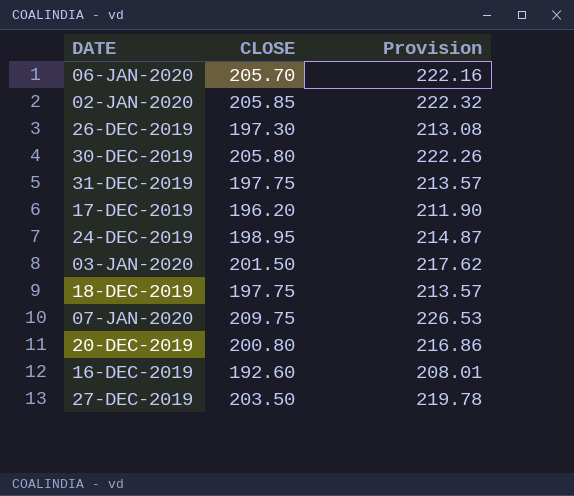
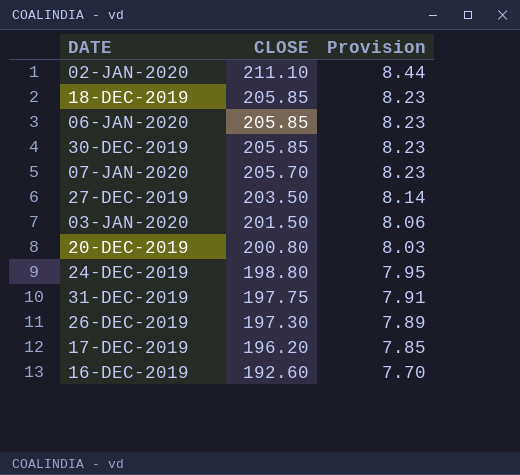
row order: none -> CLOSE descending
column Provision | formula: [CLOSE] * 1.08 -> [CLOSE] * 0.04
02-JAN-2020 | CLOSE: 205.85 -> 211.10
18-DEC-2019 | CLOSE: 197.75 -> 205.85
06-JAN-2020 | CLOSE: 205.70 -> 205.85
30-DEC-2019 | CLOSE: 205.80 -> 205.85
07-JAN-2020 | CLOSE: 209.75 -> 205.70
24-DEC-2019 | CLOSE: 198.95 -> 198.80

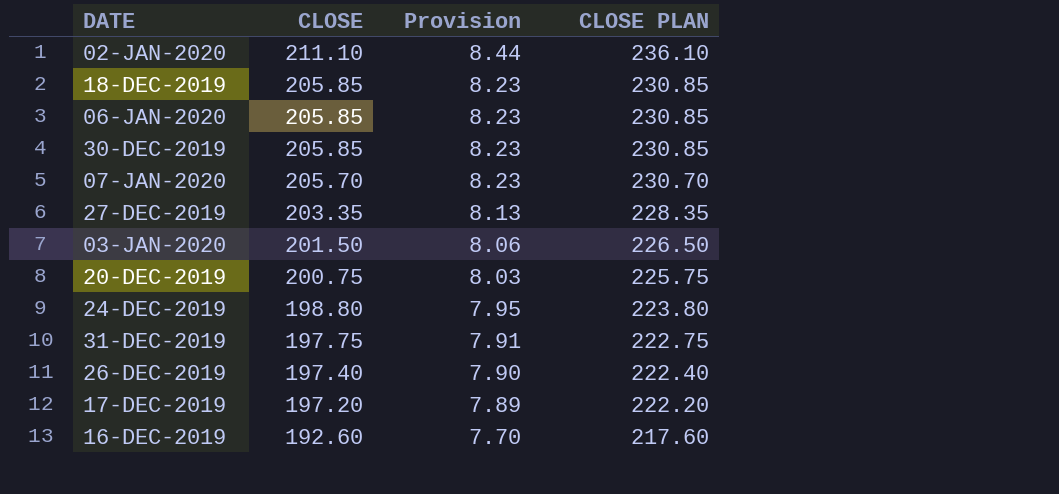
column CLOSE PLAN | formula: none -> [CLOSE] + 25
27-DEC-2019 | CLOSE: 203.50 -> 203.35
27-DEC-2019 | Provision: 8.14 -> 8.13
20-DEC-2019 | CLOSE: 200.80 -> 200.75
26-DEC-2019 | CLOSE: 197.30 -> 197.40
26-DEC-2019 | Provision: 7.89 -> 7.90
17-DEC-2019 | CLOSE: 196.20 -> 197.20
17-DEC-2019 | Provision: 7.85 -> 7.89

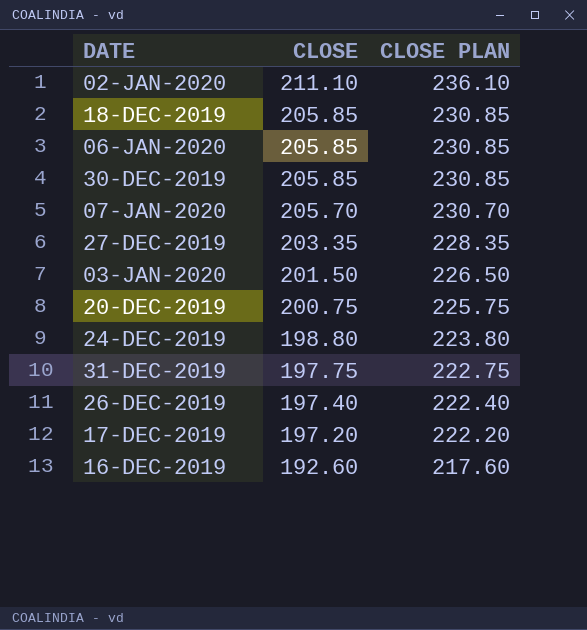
column Provision | formula: [CLOSE] * 0.04 -> none

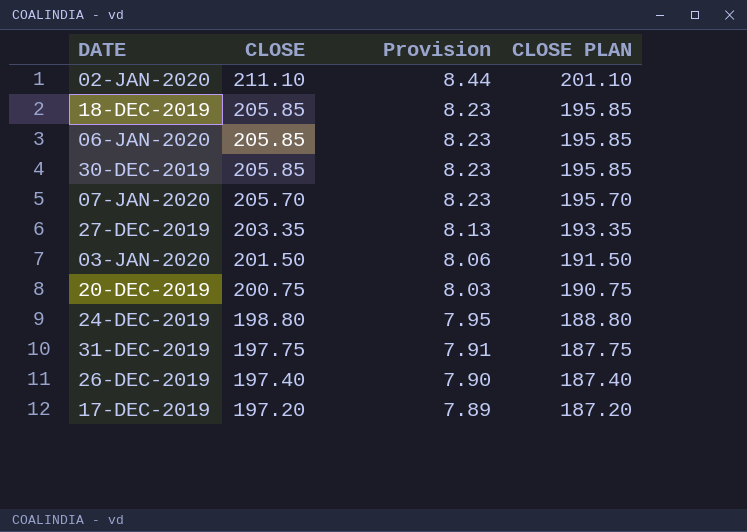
column Provision | formula: none -> [CLOSE] * 0.04
column CLOSE PLAN | formula: [CLOSE] + 25 -> [CLOSE] - 10
row 16-DEC-2019: 192.60 | 217.60 -> none

